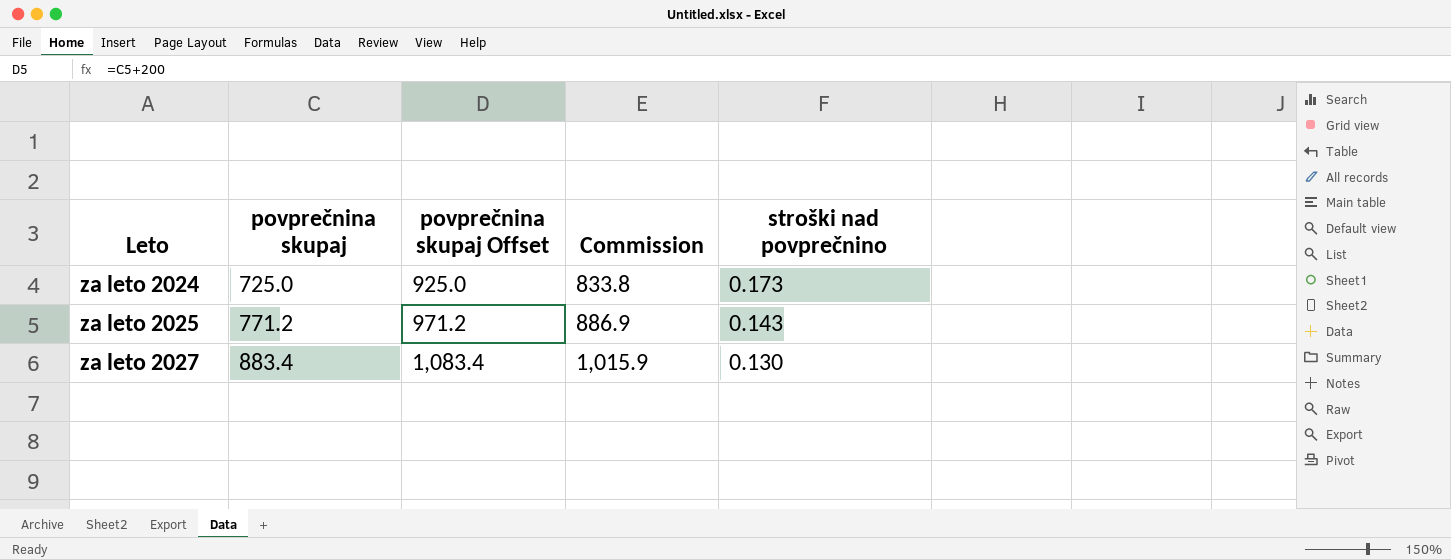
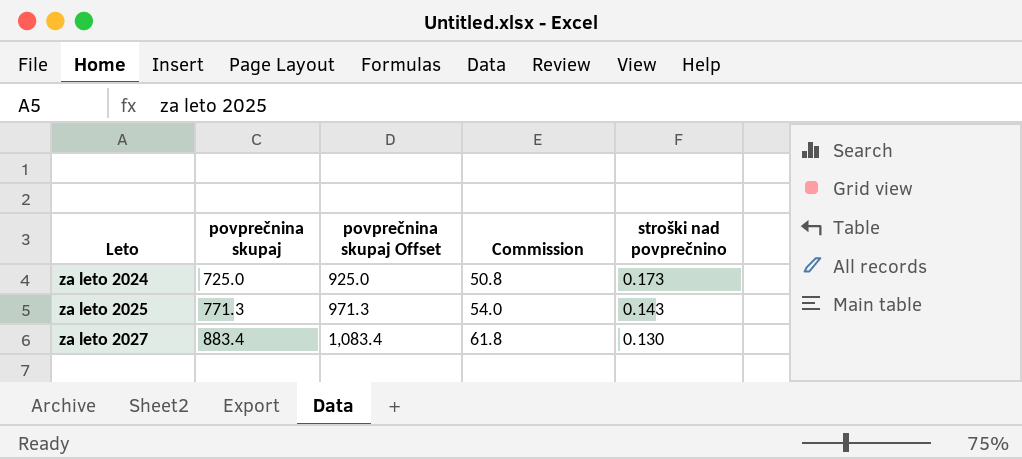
column Commission | formula: [povprečnina skupaj] * 1.15 -> [povprečnina skupaj] * 0.07
za leto 2025 | povprečnina skupaj: 771.2 -> 771.3
za leto 2025 | povprečnina skupaj Offset: 971.2 -> 971.3

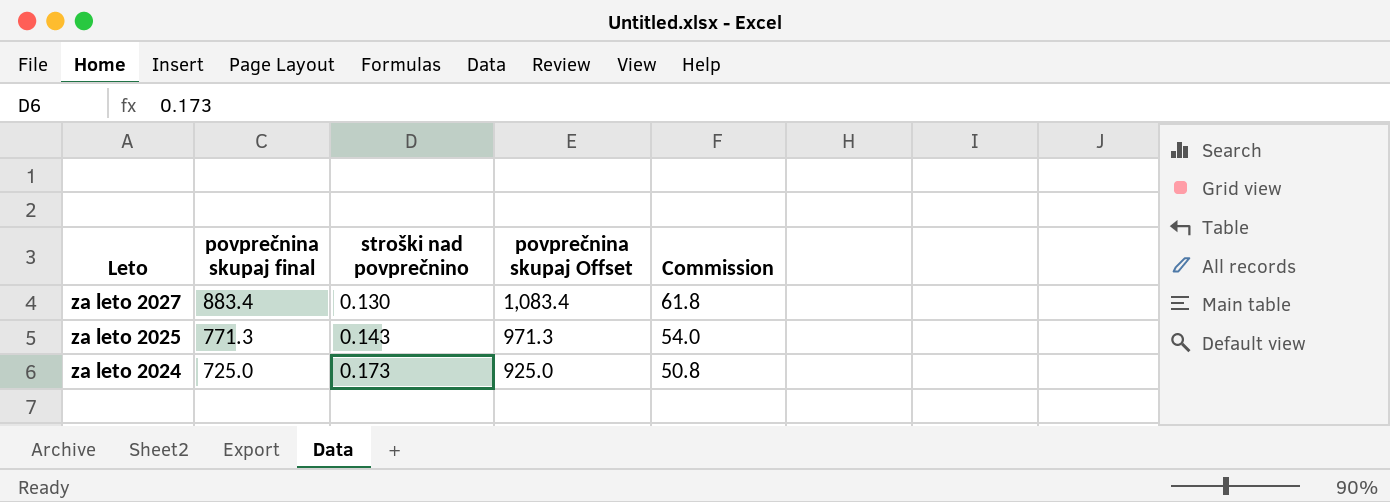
row order: Leto ascending -> Leto descending
column name: povprečnina skupaj -> povprečnina skupaj final
column stroški nad povprečnino | position: 5 -> 3

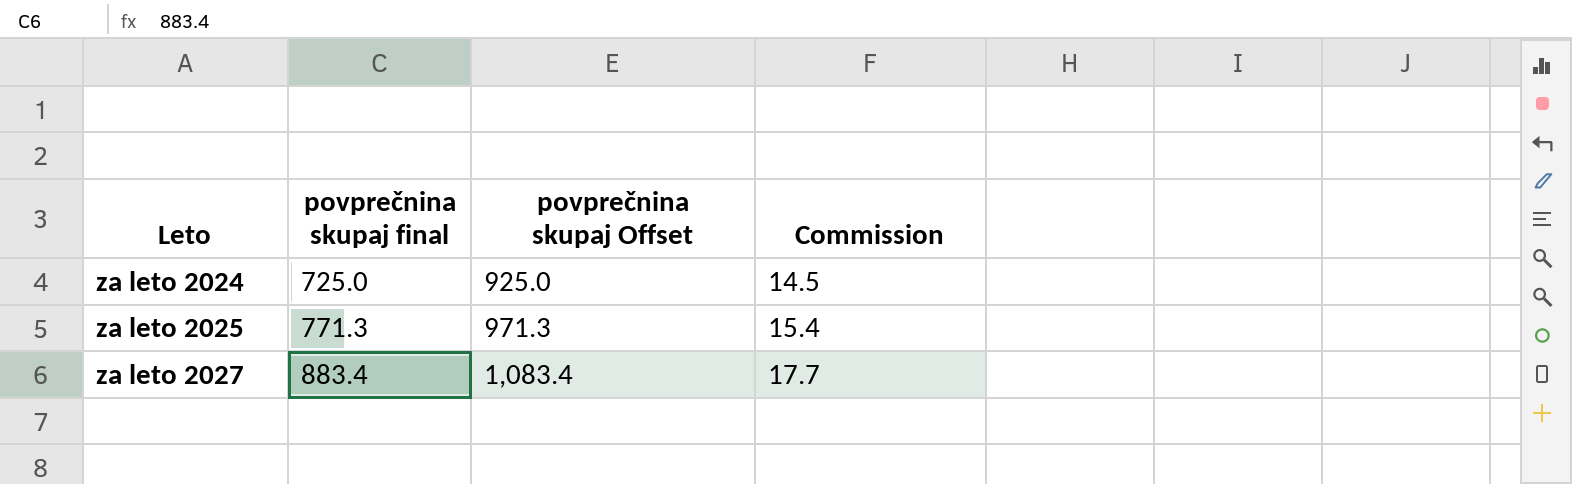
row order: Leto descending -> Leto ascending
column stroški nad povprečnino | position: 3 -> none
column Commission | formula: [povprečnina skupaj final] * 0.07 -> [povprečnina skupaj final] * 0.02

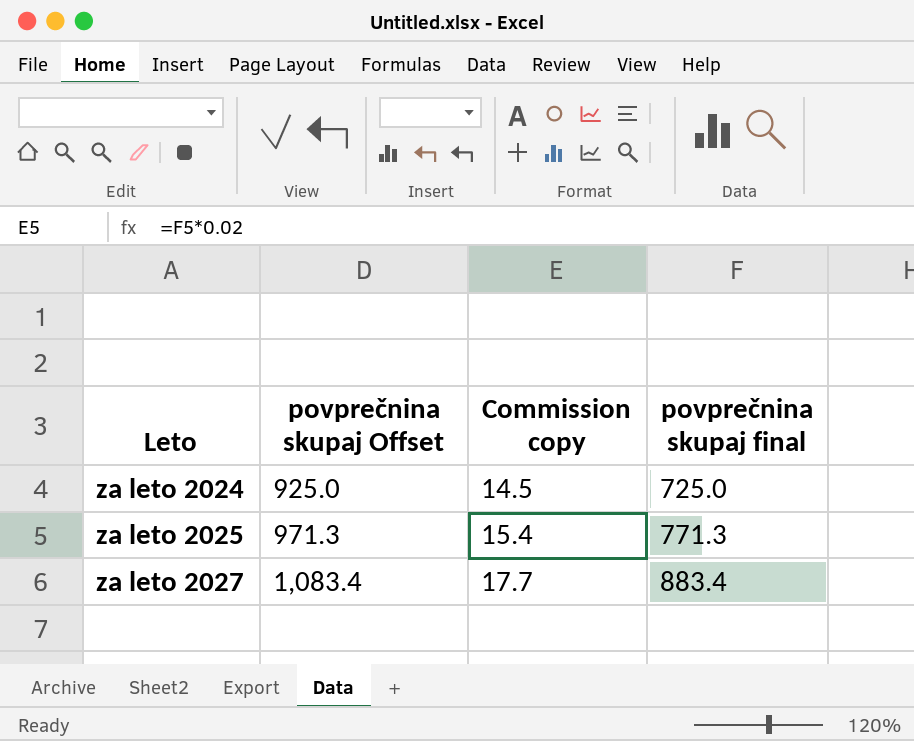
column name: Commission -> Commission copy
column povprečnina skupaj final | position: 2 -> 4

